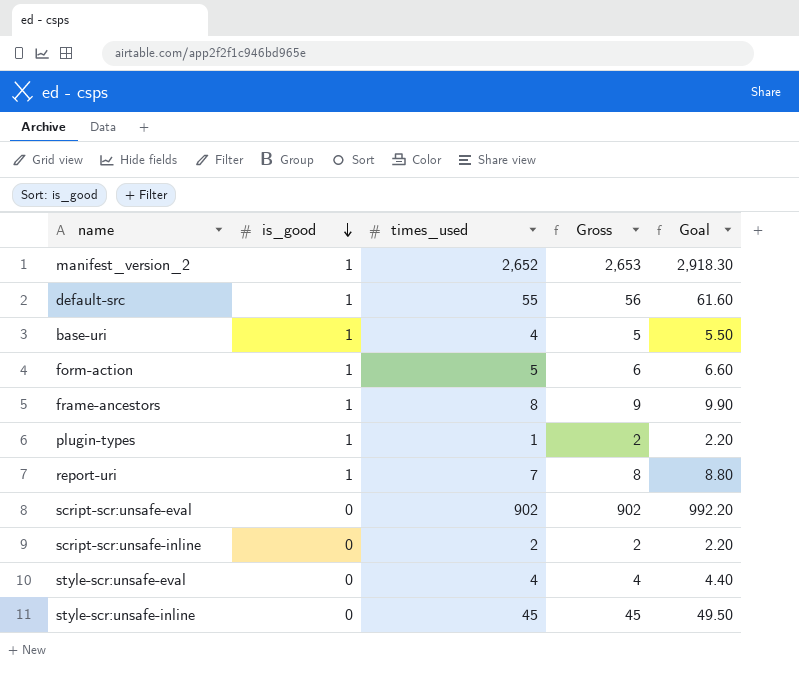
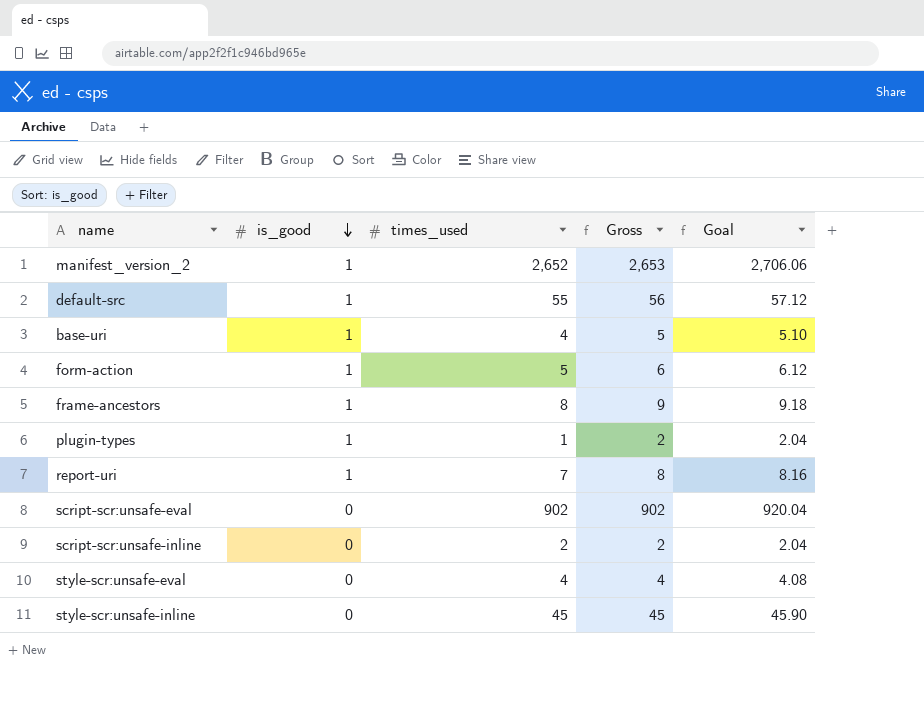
column Goal | formula: [Gross] * 1.1 -> [Gross] * 1.02

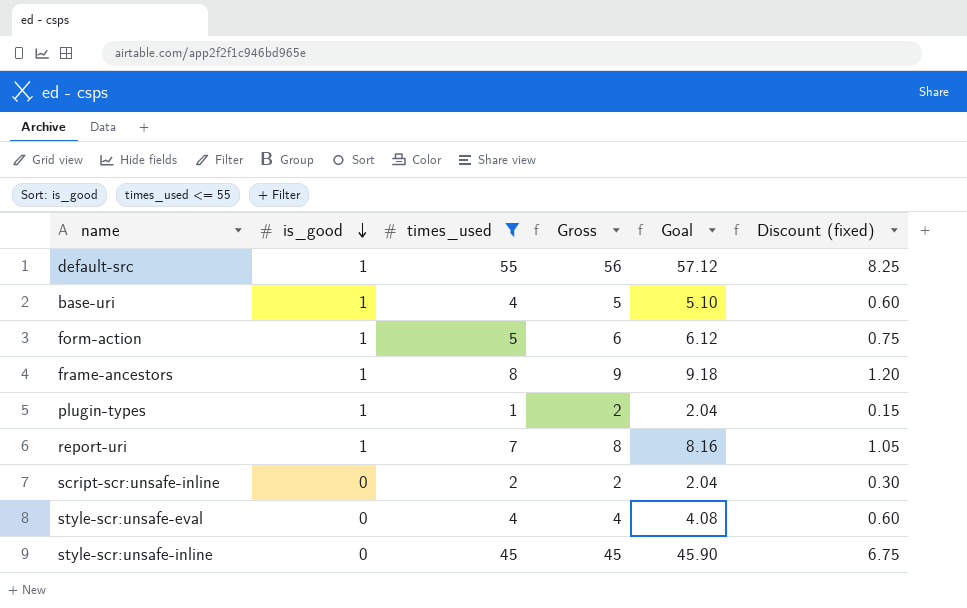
filter: none -> times_used <= 55
column Discount (fixed) | formula: none -> [times_used] * 0.15

